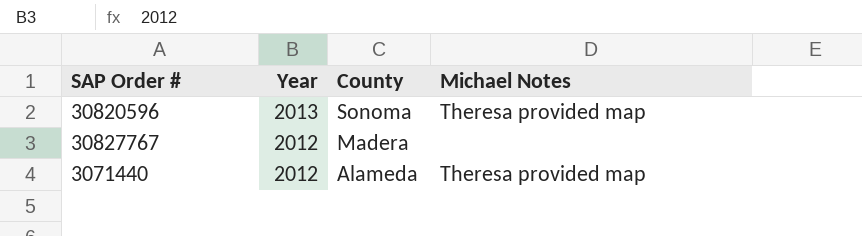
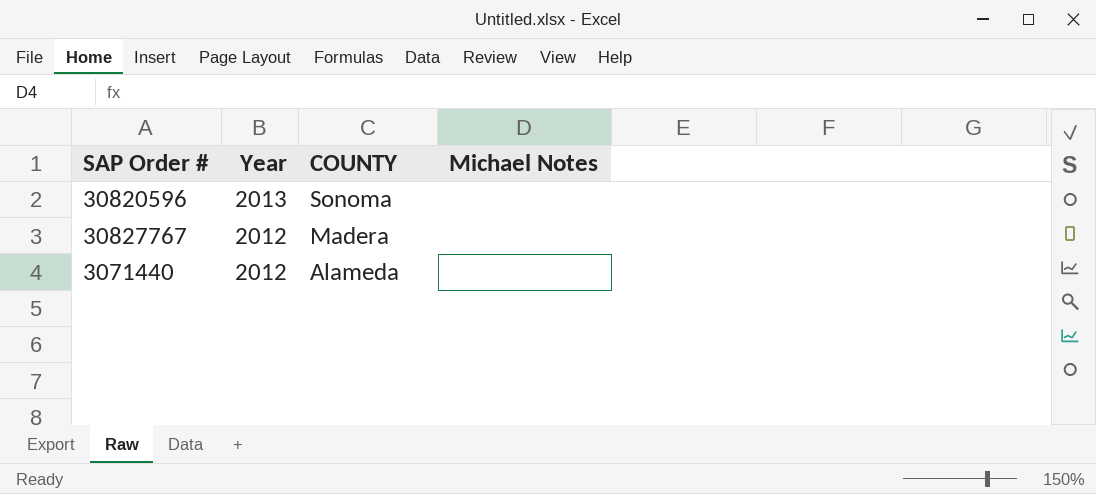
column name: County -> COUNTY
30820596 | Michael Notes: Theresa provided map -> none
3071440 | Michael Notes: Theresa provided map -> none

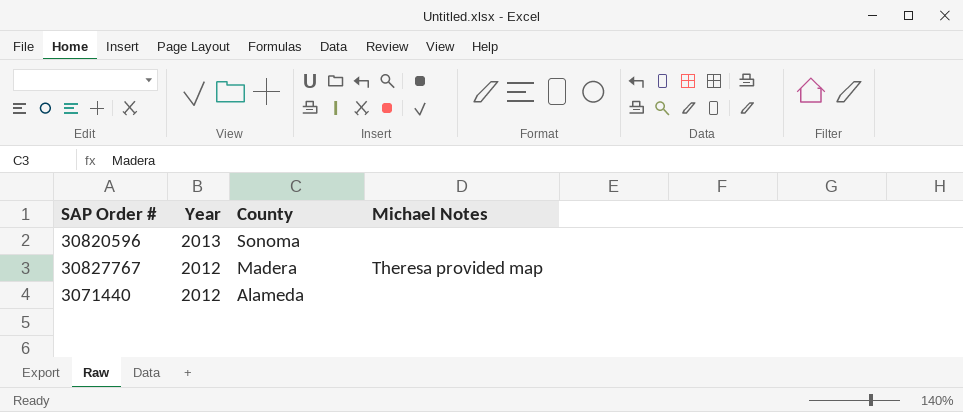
column name: COUNTY -> County
30827767 | Michael Notes: none -> Theresa provided map

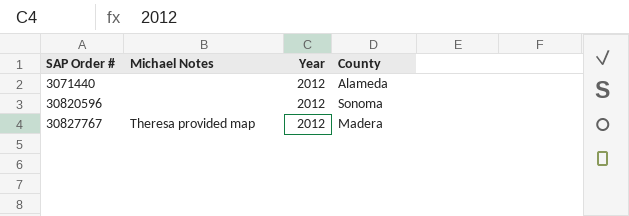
row order: Year descending -> SAP Order # ascending
column Michael Notes | position: 4 -> 2
30820596 | Year: 2013 -> 2012

